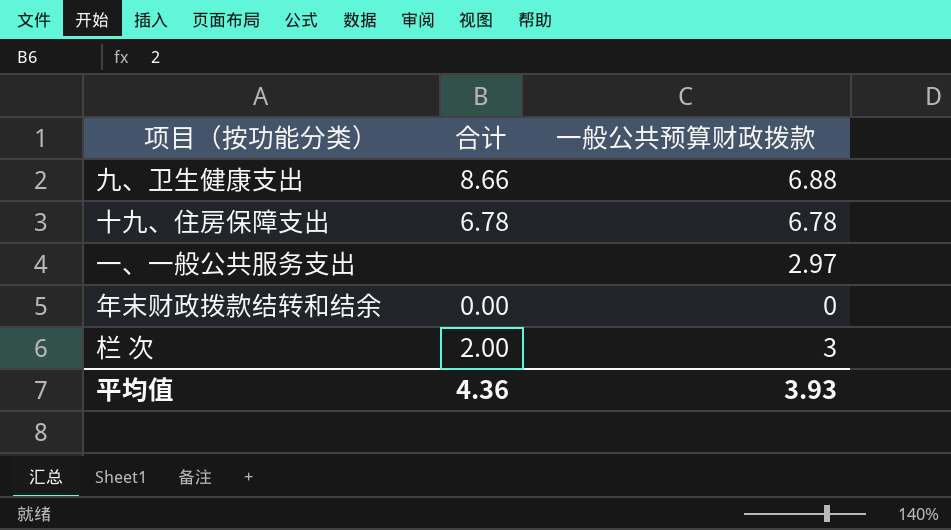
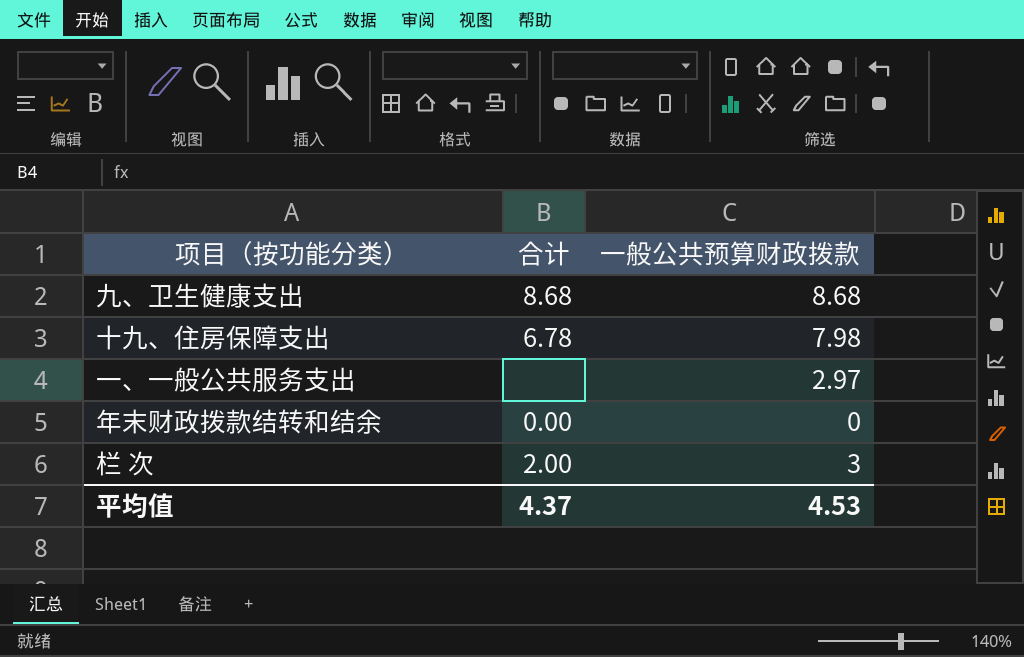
九、卫生健康支出 | 合计: 8.66 -> 8.68
九、卫生健康支出 | 一般公共预算财政拨款: 6.88 -> 8.68
十九、住房保障支出 | 一般公共预算财政拨款: 6.78 -> 7.98
平均值 | 合计: 4.36 -> 4.37
平均值 | 一般公共预算财政拨款: 3.93 -> 4.53

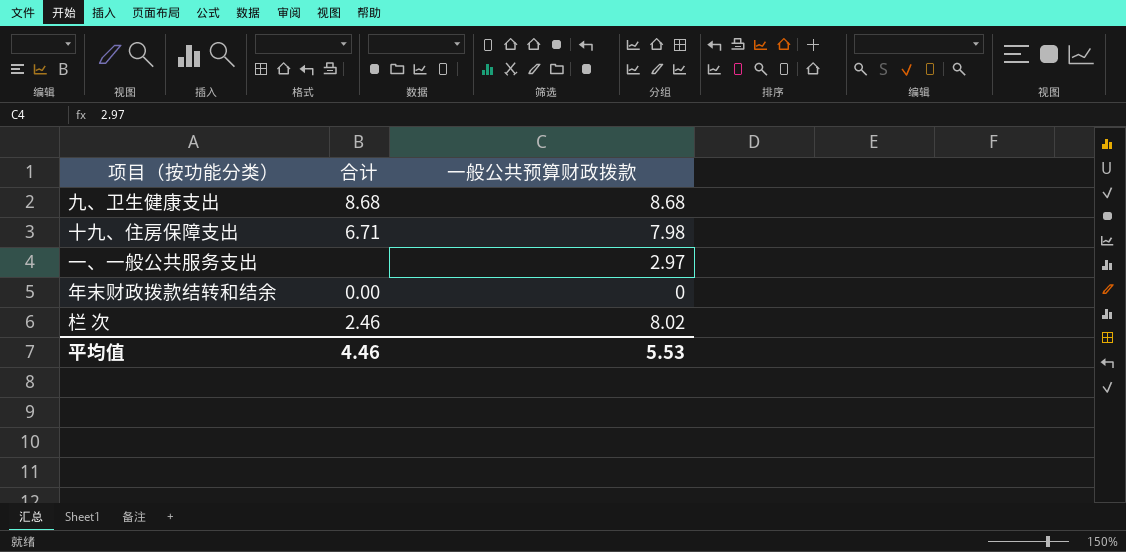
十九、住房保障支出 | 合计: 6.78 -> 6.71
栏 次 | 合计: 2.00 -> 2.46
栏 次 | 一般公共预算财政拨款: 3 -> 8.02
平均值 | 合计: 4.37 -> 4.46
平均值 | 一般公共预算财政拨款: 4.53 -> 5.53

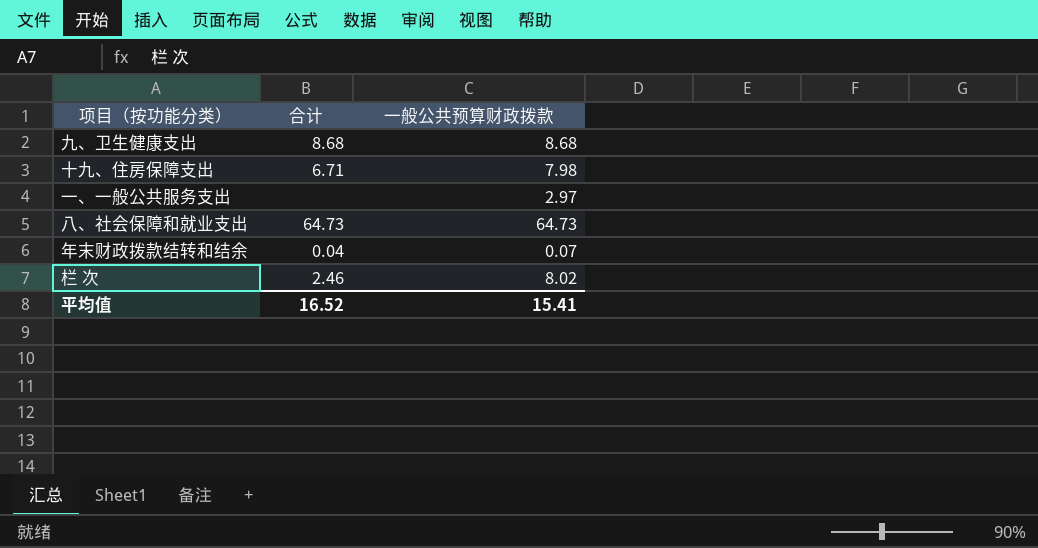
row 八、社会保障和就业支出: none -> 64.73 | 64.73
年末财政拨款结转和结余 | 合计: 0.00 -> 0.04
年末财政拨款结转和结余 | 一般公共预算财政拨款: 0 -> 0.07
平均值 | 合计: 4.46 -> 16.52
平均值 | 一般公共预算财政拨款: 5.53 -> 15.41

